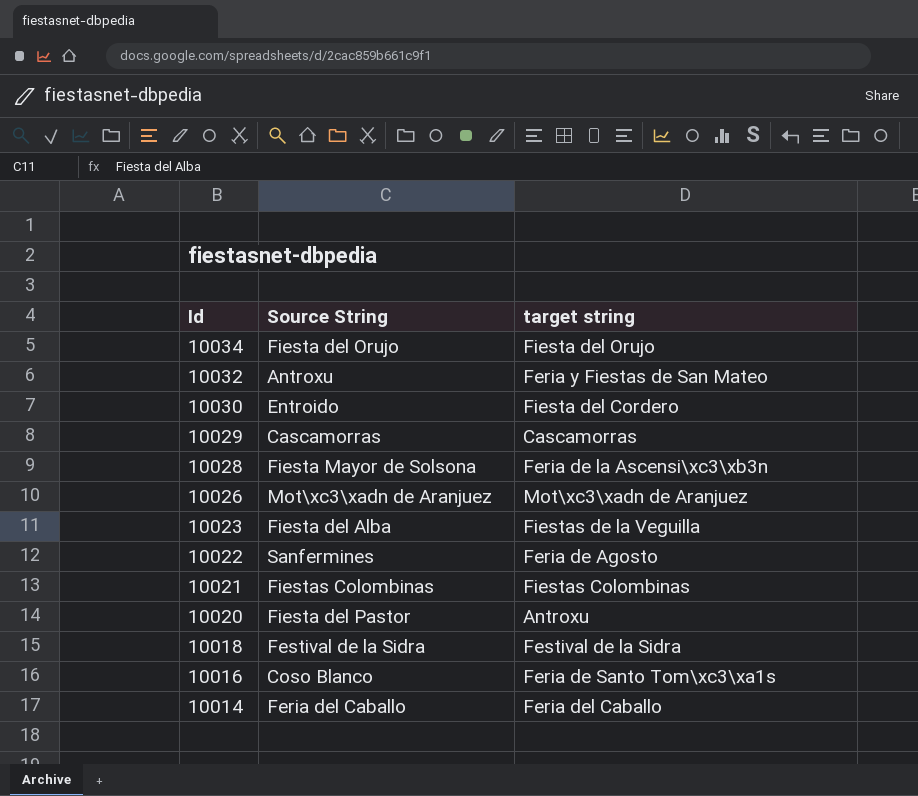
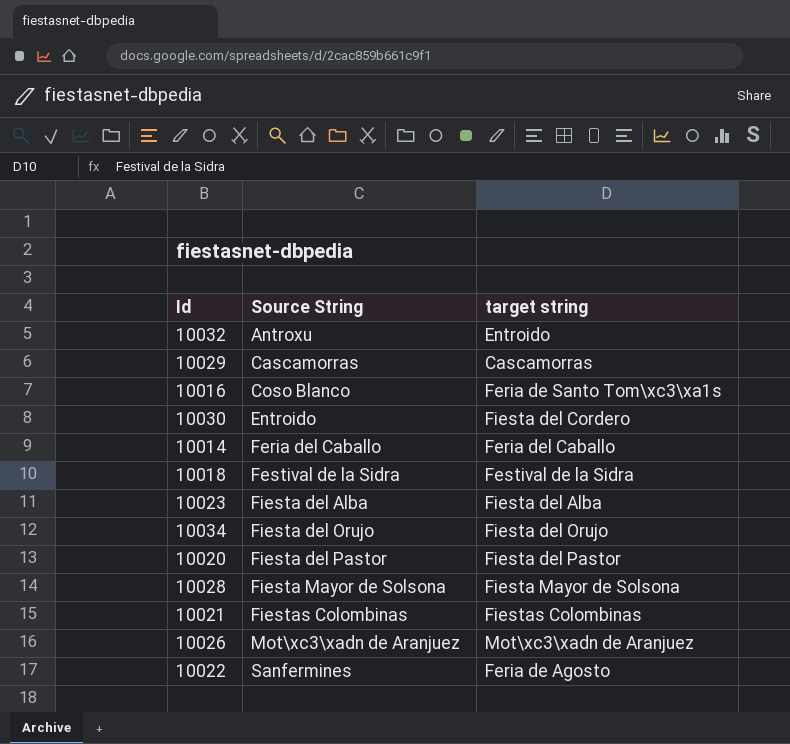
row order: Id descending -> Source String ascending
10032 | target string: Feria y Fiestas de San Mateo -> Entroido
10023 | target string: Fiestas de la Veguilla -> Fiesta del Alba
10020 | target string: Antroxu -> Fiesta del Pastor
10028 | target string: Feria de la Ascensi\xc3\xb3n -> Fiesta Mayor de Solsona

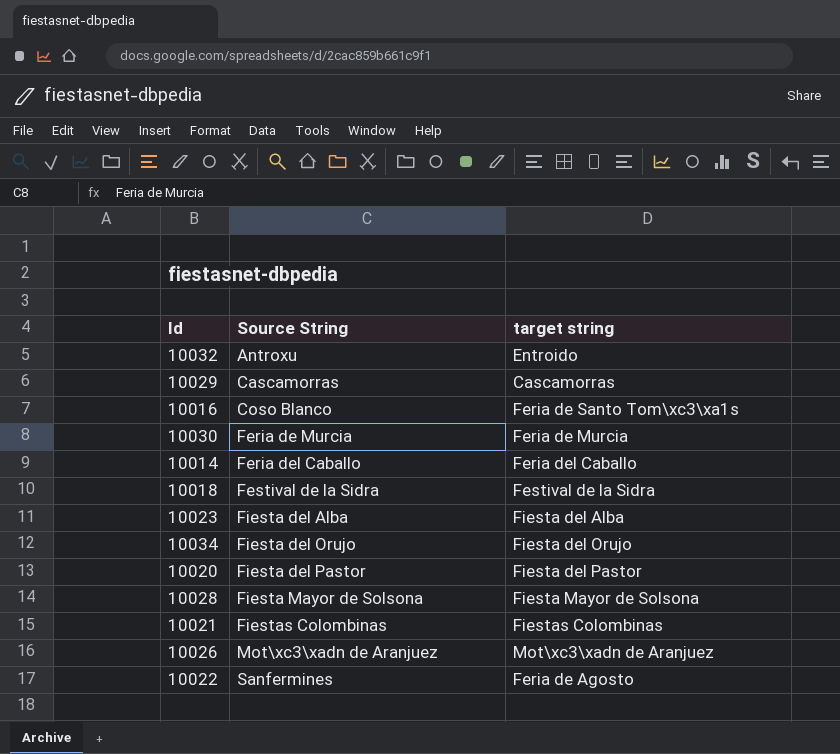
10030 | Source String: Entroido -> Feria de Murcia
10030 | target string: Fiesta del Cordero -> Feria de Murcia

